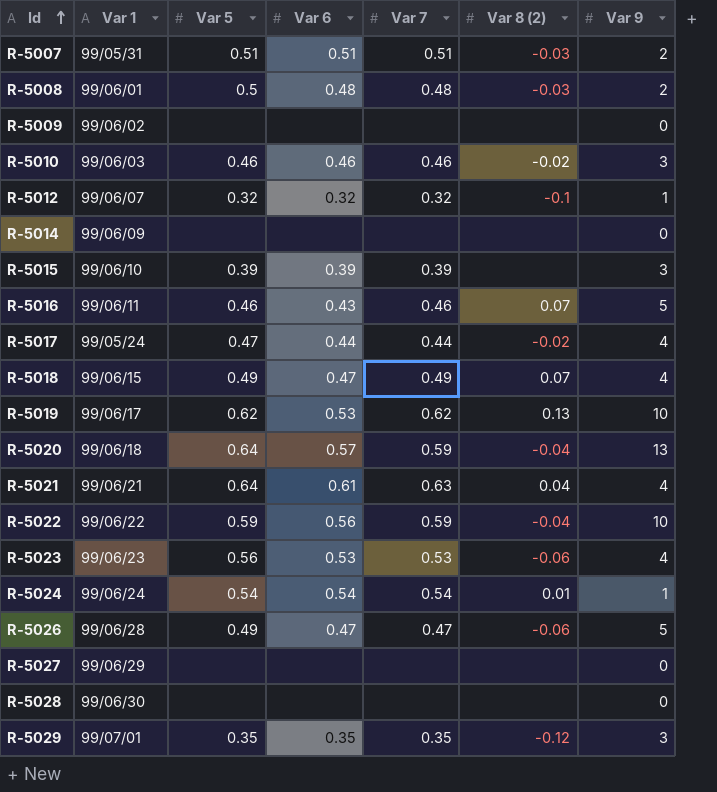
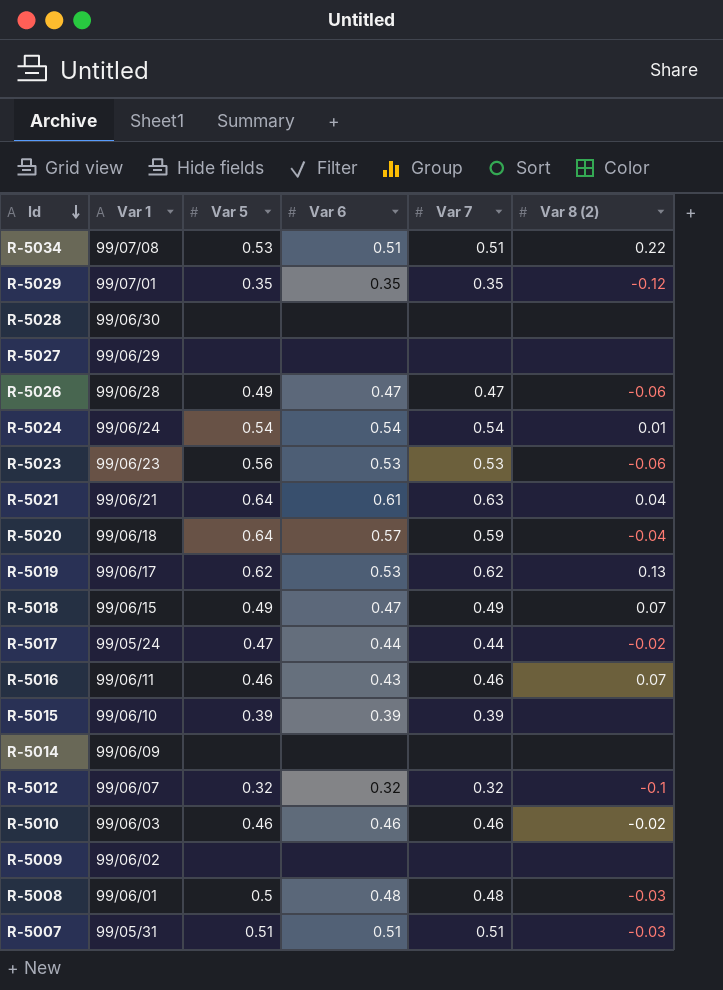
row order: Id ascending -> Id descending
column Var 9 | position: 7 -> none
row R-5022: 99/06/22 | 0.59 | 0.56 | 0.59 | -0.04 | 10 -> none
row R-5034: none -> 99/07/08 | 0.53 | 0.51 | 0.51 | 0.22

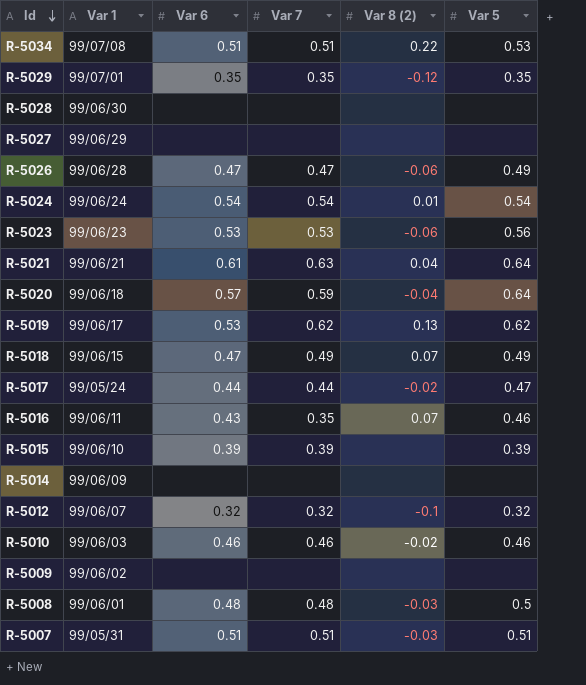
column Var 5 | position: 3 -> 6
R-5016 | Var 7: 0.46 -> 0.35

